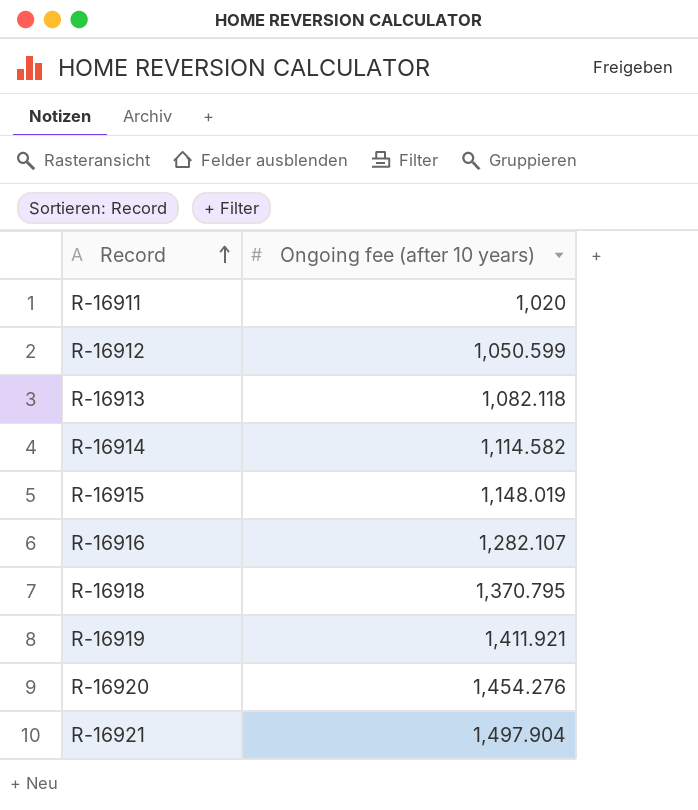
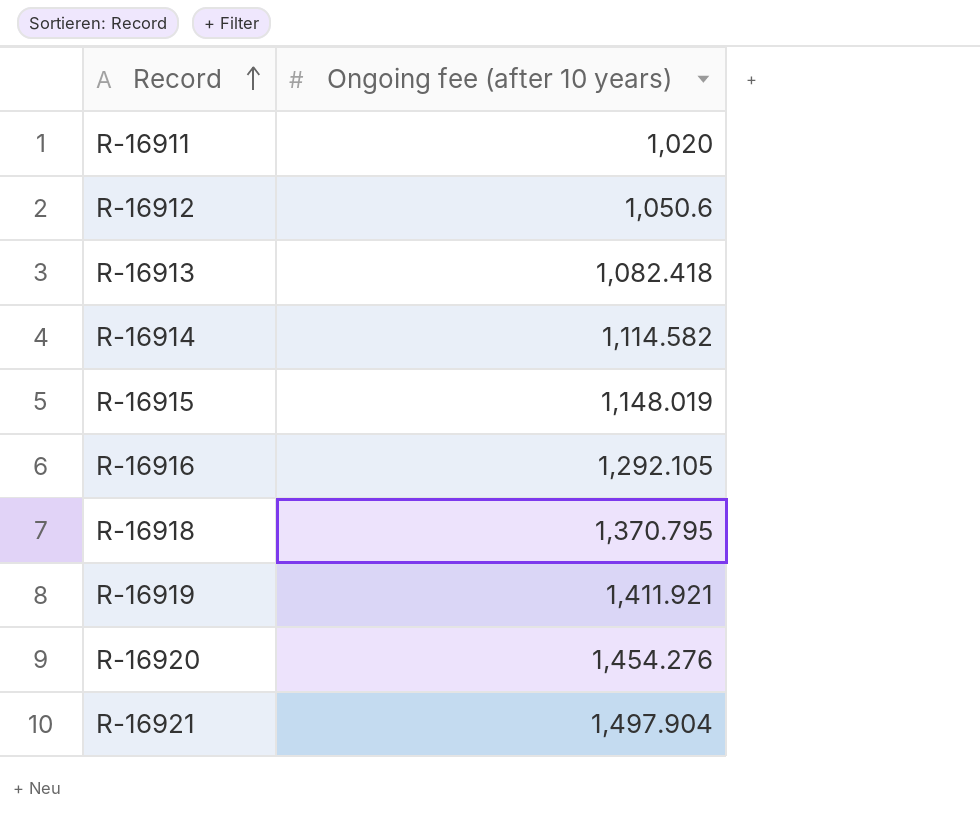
R-16912 | Ongoing fee (after 10 years): 1,050.599 -> 1,050.6
R-16913 | Ongoing fee (after 10 years): 1,082.118 -> 1,082.418
R-16916 | Ongoing fee (after 10 years): 1,282.107 -> 1,292.105

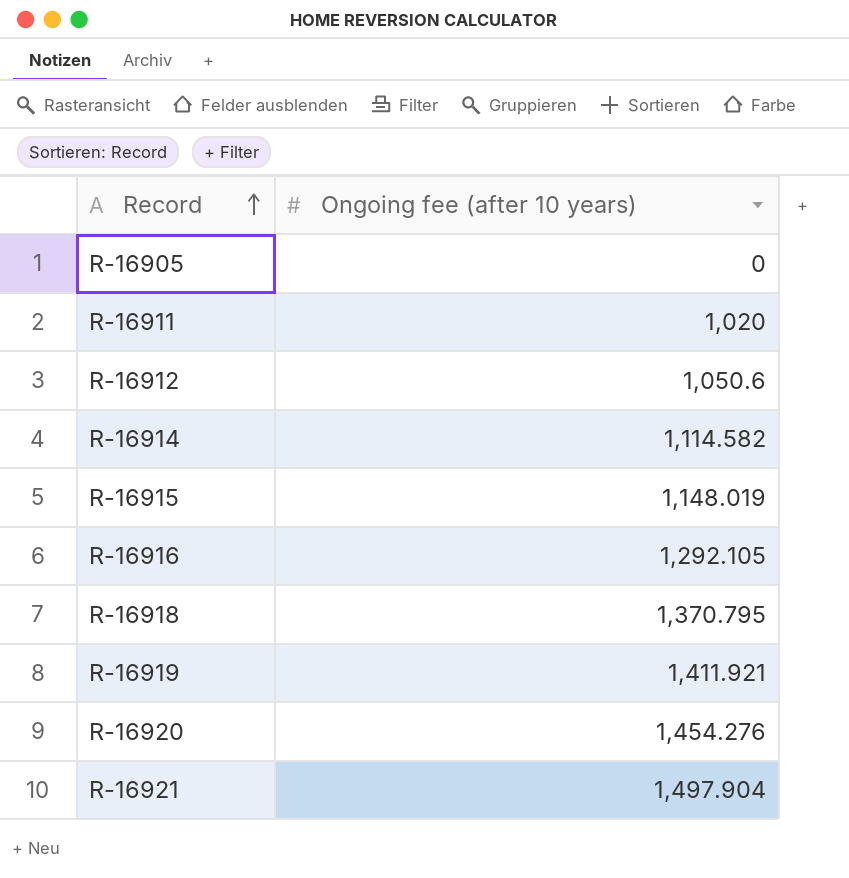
row R-16913: 1,082.418 -> none
row R-16905: none -> 0

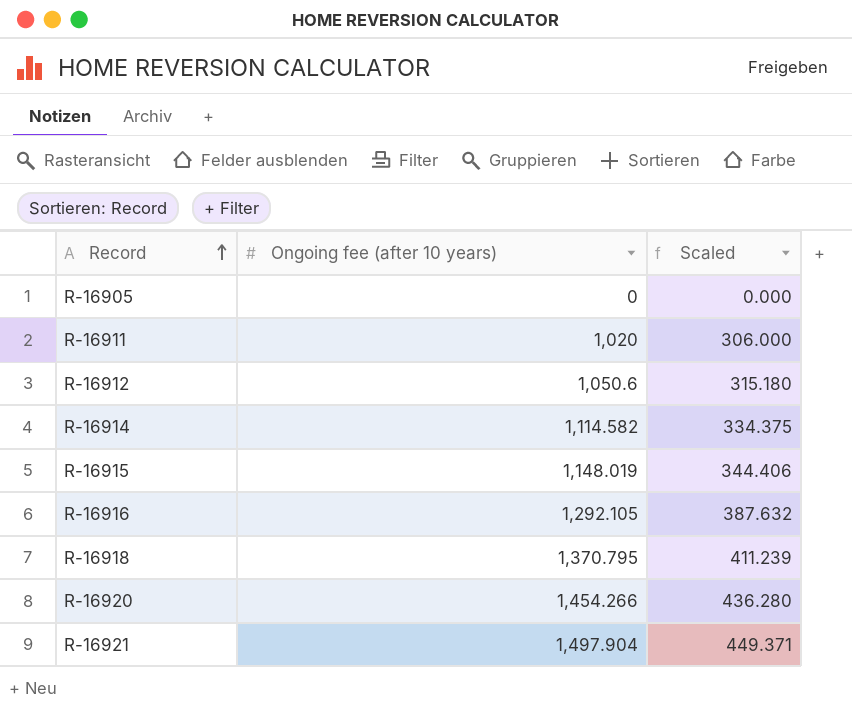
column Scaled | formula: none -> [Ongoing fee (after 10 years)] * 0.3
row R-16919: 1,411.921 -> none
R-16920 | Ongoing fee (after 10 years): 1,454.276 -> 1,454.266

